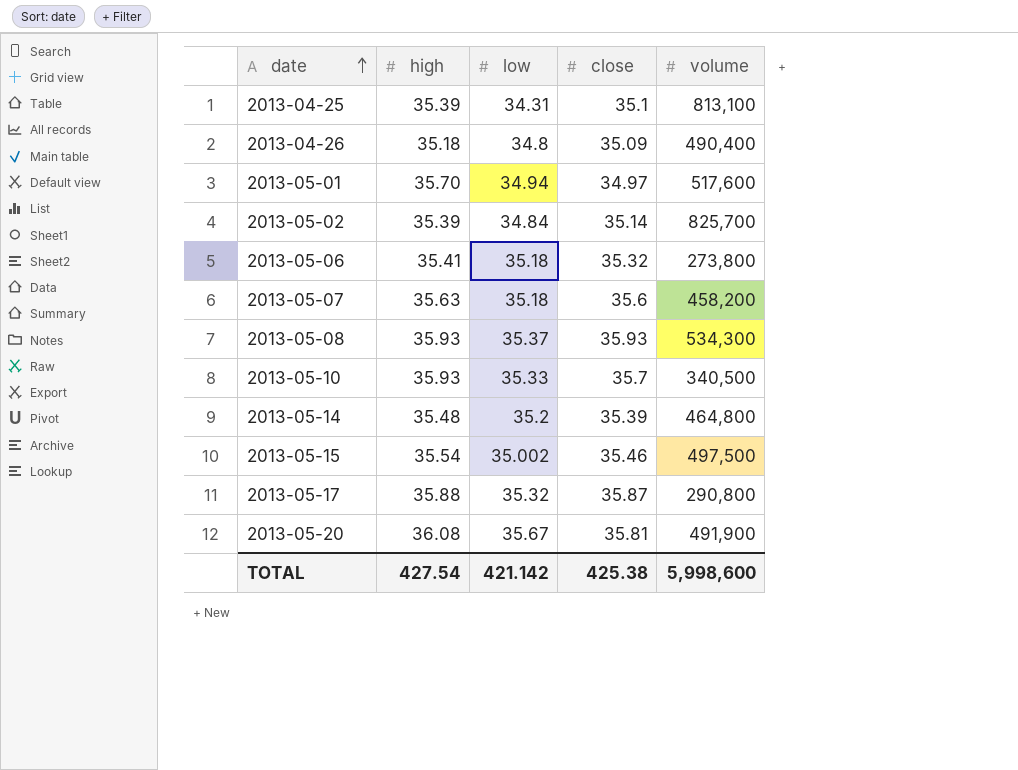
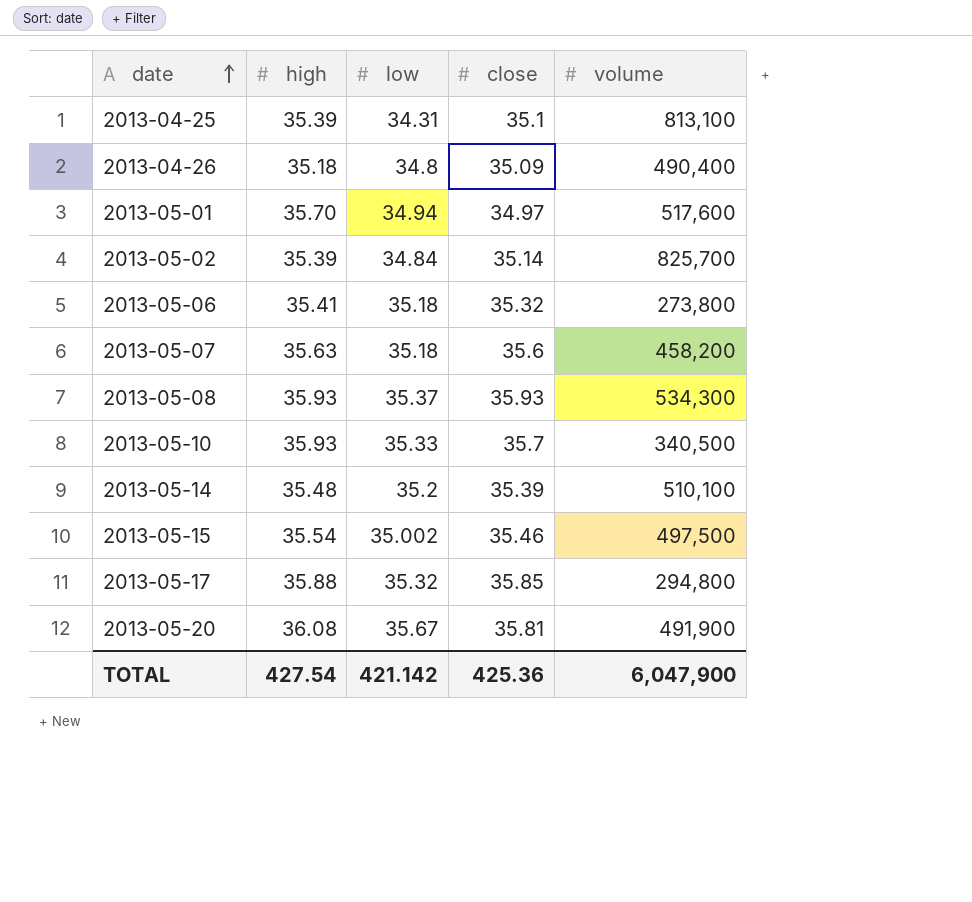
2013-05-14 | volume: 464,800 -> 510,100
2013-05-17 | close: 35.87 -> 35.85
2013-05-17 | volume: 290,800 -> 294,800
TOTAL | close: 425.38 -> 425.36
TOTAL | volume: 5,998,600 -> 6,047,900

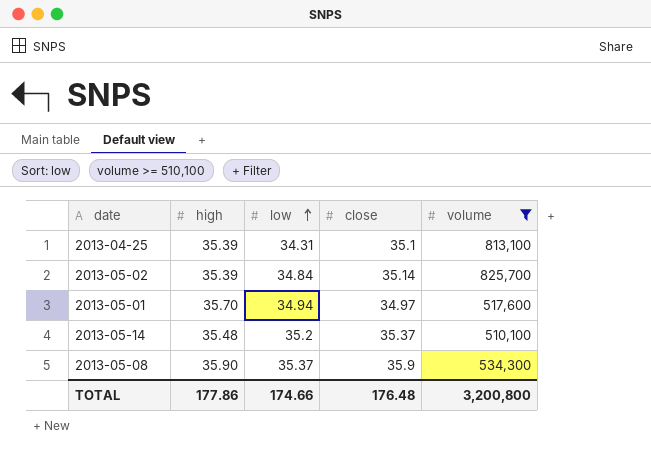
filter: none -> volume >= 510,100
row order: date ascending -> low ascending
2013-05-14 | close: 35.39 -> 35.37
2013-05-08 | high: 35.93 -> 35.90
2013-05-08 | close: 35.93 -> 35.9
TOTAL | high: 427.54 -> 177.86
TOTAL | low: 421.142 -> 174.66
TOTAL | close: 425.36 -> 176.48
TOTAL | volume: 6,047,900 -> 3,200,800

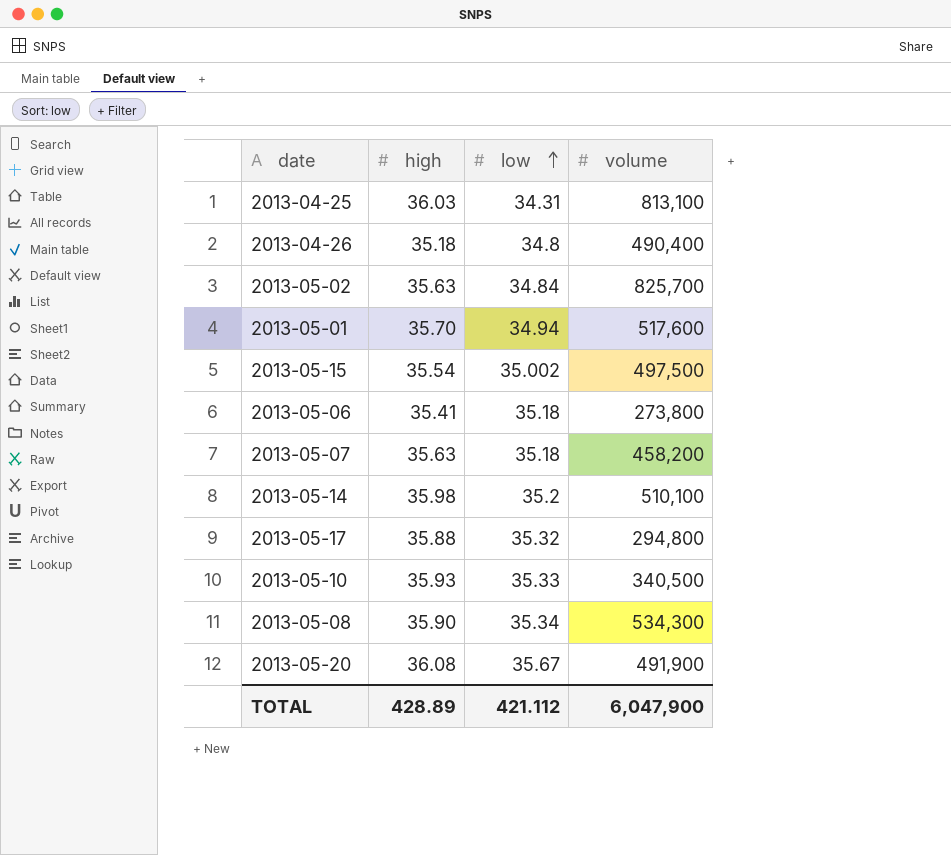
filter: volume >= 510,100 -> none
column close | position: 4 -> none
2013-04-25 | high: 35.39 -> 36.03
2013-05-02 | high: 35.39 -> 35.63
2013-05-14 | high: 35.48 -> 35.98
2013-05-08 | low: 35.37 -> 35.34
TOTAL | high: 177.86 -> 428.89
TOTAL | low: 174.66 -> 421.112
TOTAL | volume: 3,200,800 -> 6,047,900

